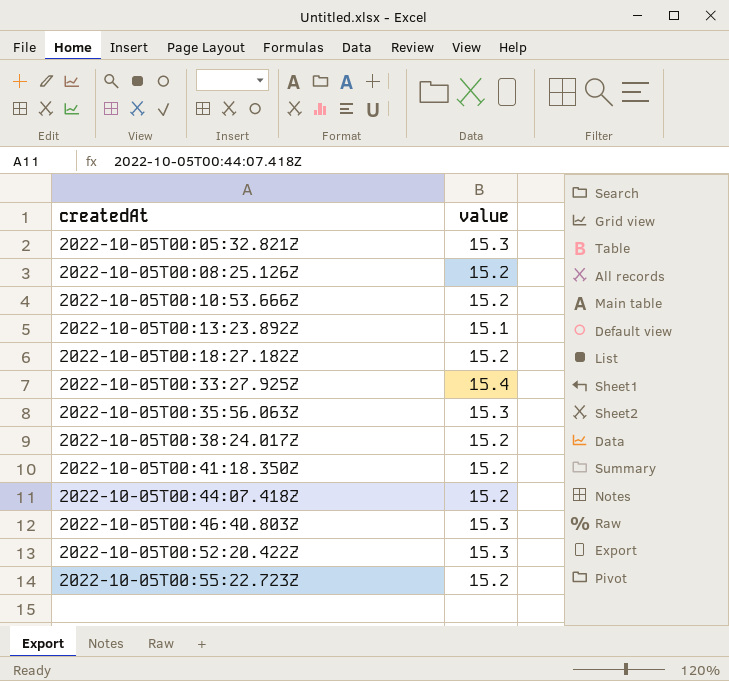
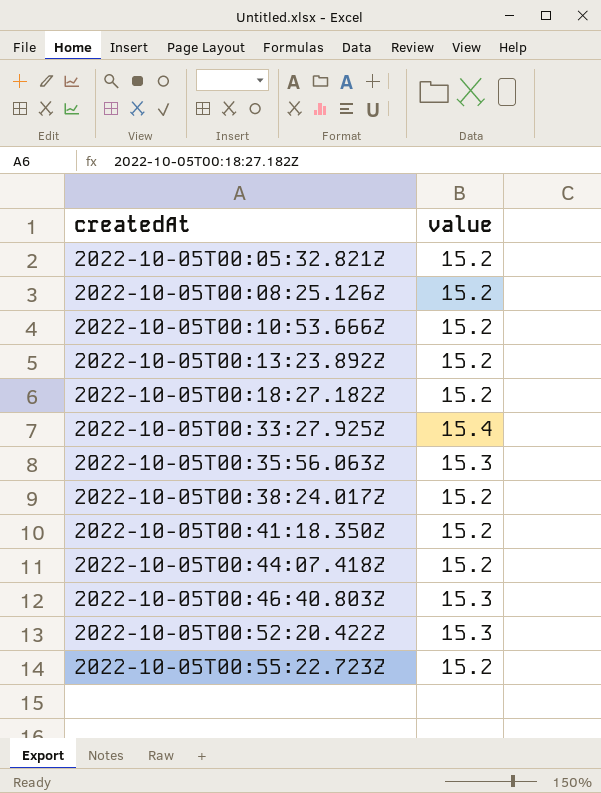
2022-10-05T00:05:32.821Z | value: 15.3 -> 15.2
2022-10-05T00:13:23.892Z | value: 15.1 -> 15.2

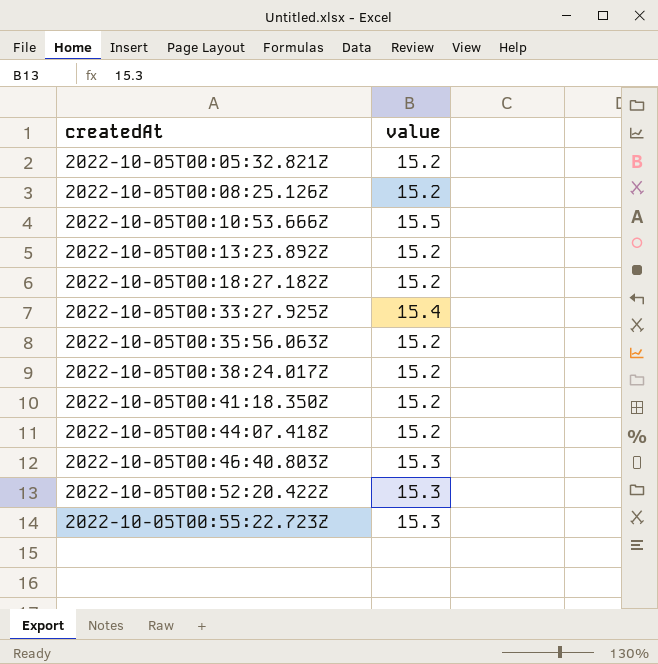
2022-10-05T00:10:53.666Z | value: 15.2 -> 15.5
2022-10-05T00:35:56.063Z | value: 15.3 -> 15.2
2022-10-05T00:55:22.723Z | value: 15.2 -> 15.3

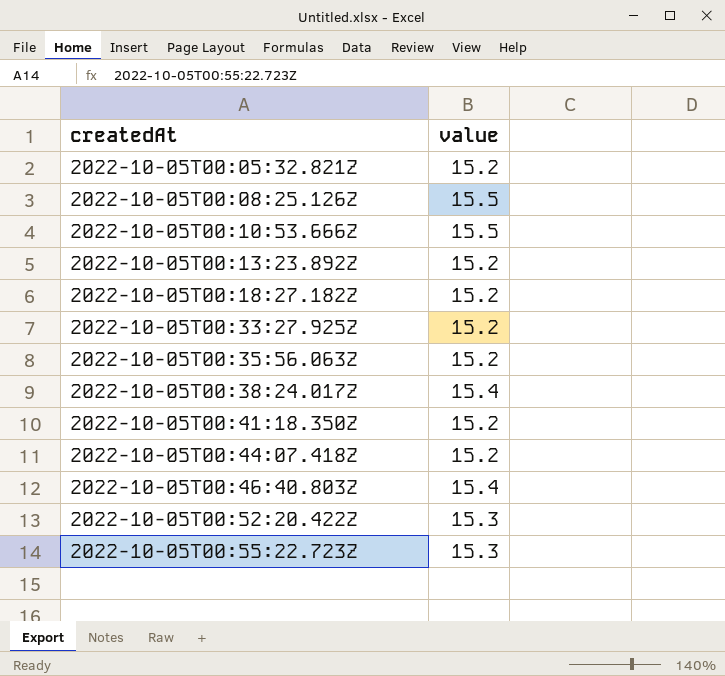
2022-10-05T00:08:25.126Z | value: 15.2 -> 15.5
2022-10-05T00:33:27.925Z | value: 15.4 -> 15.2
2022-10-05T00:38:24.017Z | value: 15.2 -> 15.4
2022-10-05T00:46:40.803Z | value: 15.3 -> 15.4

